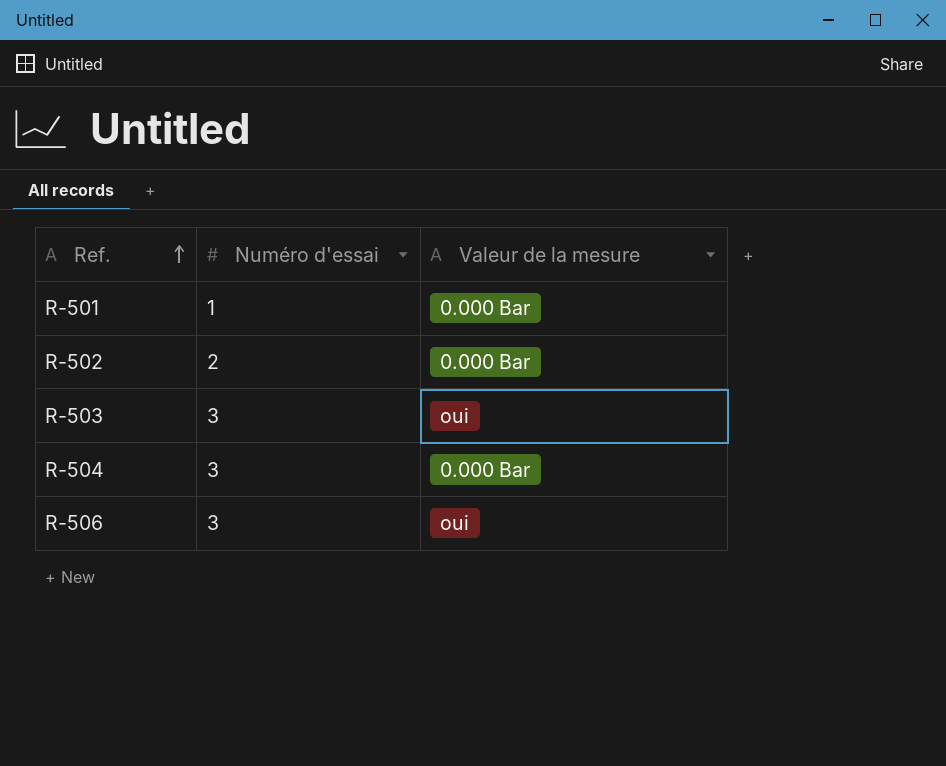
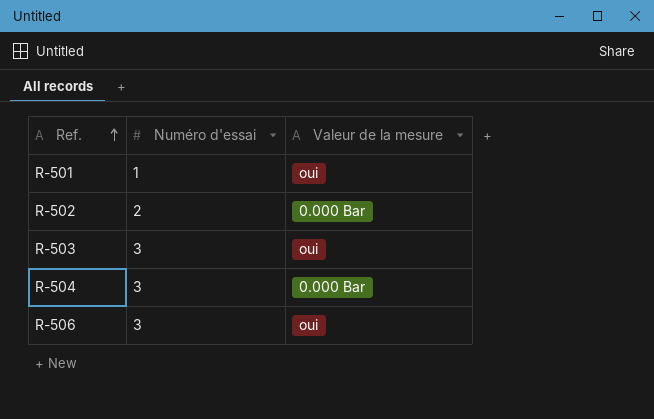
R-501 | Valeur de la mesure: 0.000 Bar -> oui

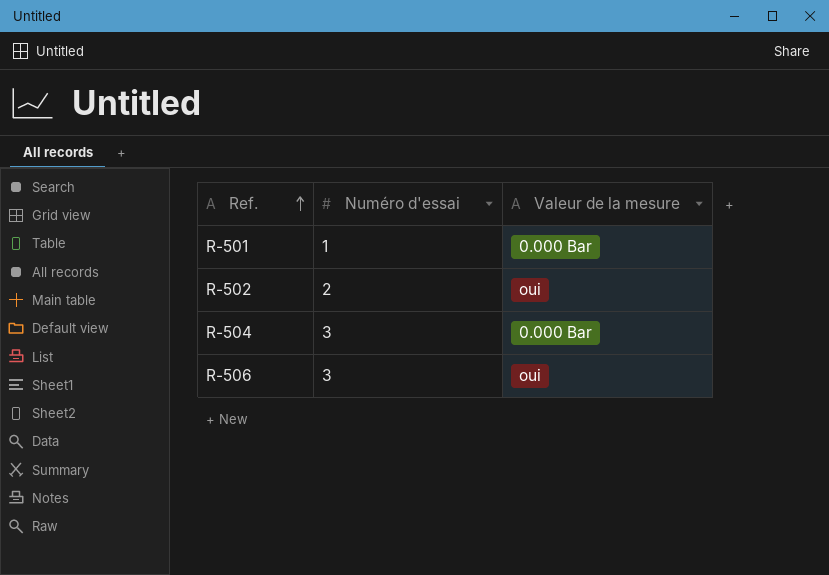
row R-503: 3 | oui -> none
R-501 | Valeur de la mesure: oui -> 0.000 Bar
R-502 | Valeur de la mesure: 0.000 Bar -> oui

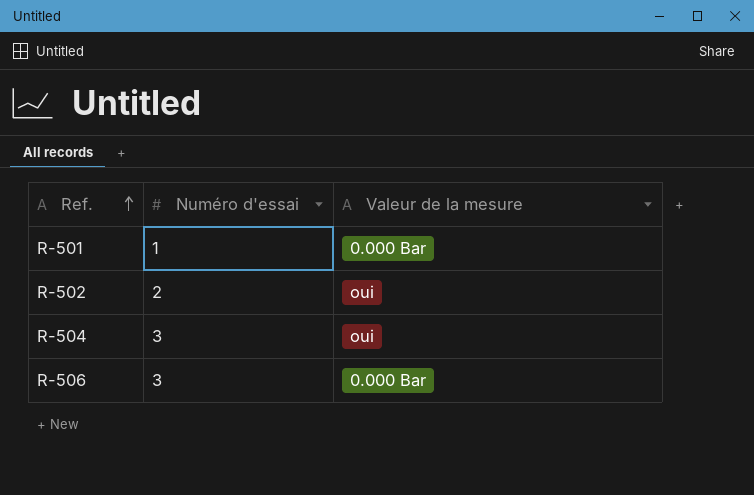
R-504 | Valeur de la mesure: 0.000 Bar -> oui
R-506 | Valeur de la mesure: oui -> 0.000 Bar

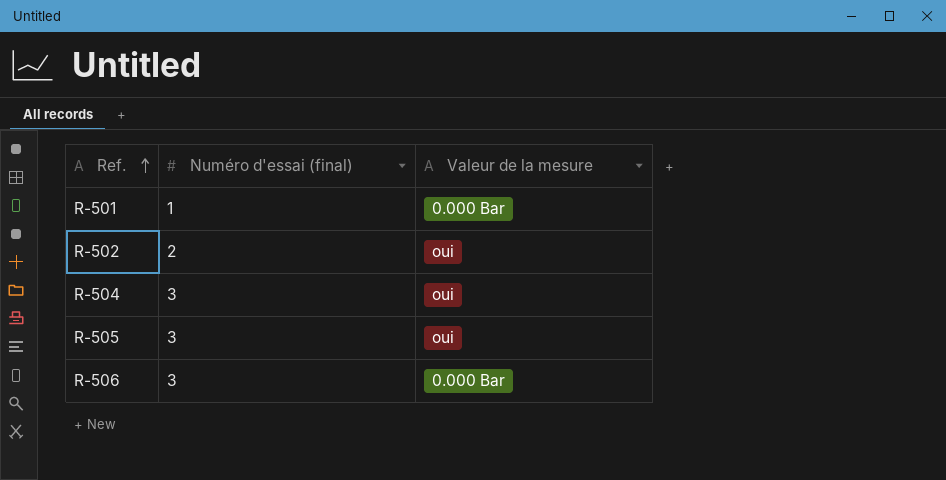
column name: Numéro d'essai -> Numéro d'essai (final)
row R-505: none -> 3 | oui

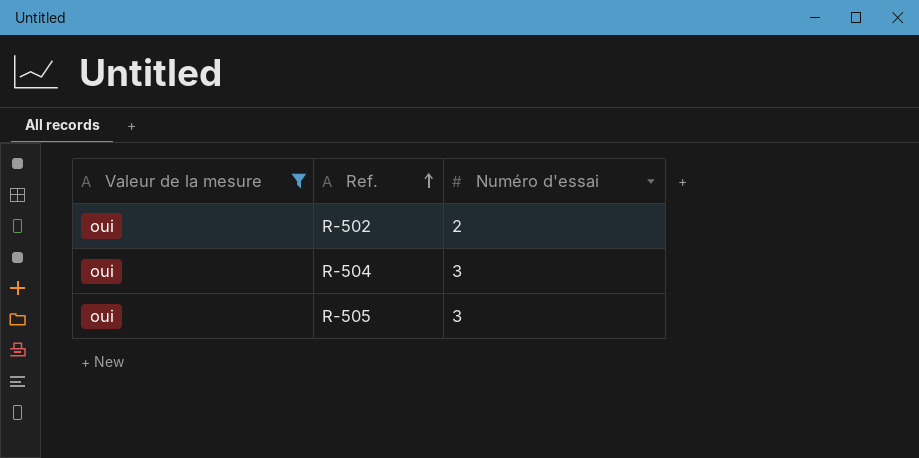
filter: none -> Valeur de la mesure = oui
column Valeur de la mesure | position: 3 -> 1
column name: Numéro d'essai (final) -> Numéro d'essai

